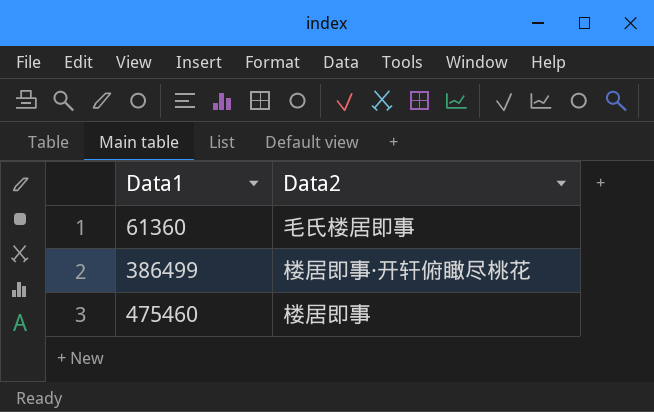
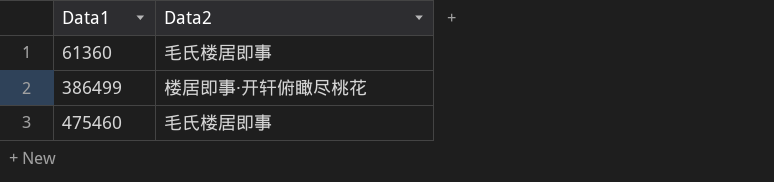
475460 | Data2: 楼居即事 -> 毛氏楼居即事

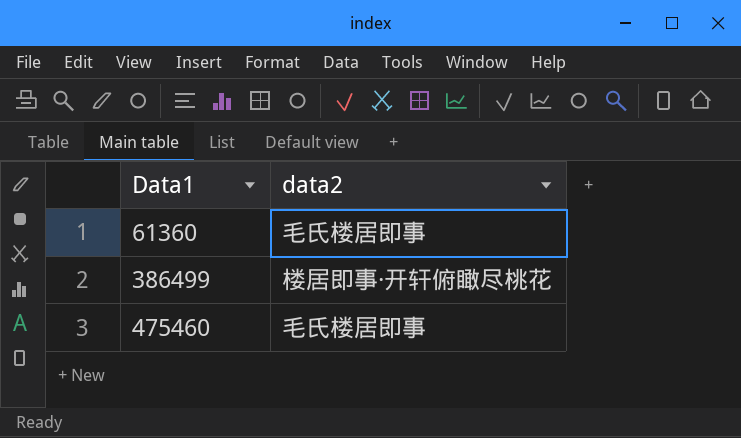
column name: Data2 -> data2

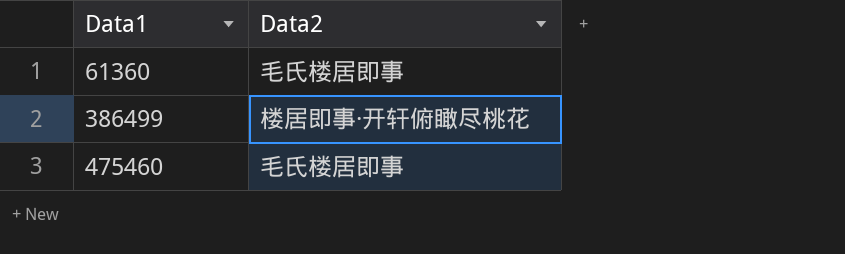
column name: data2 -> Data2

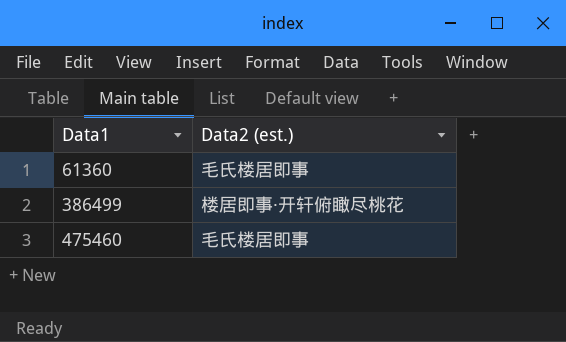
column name: Data2 -> Data2 (est.)

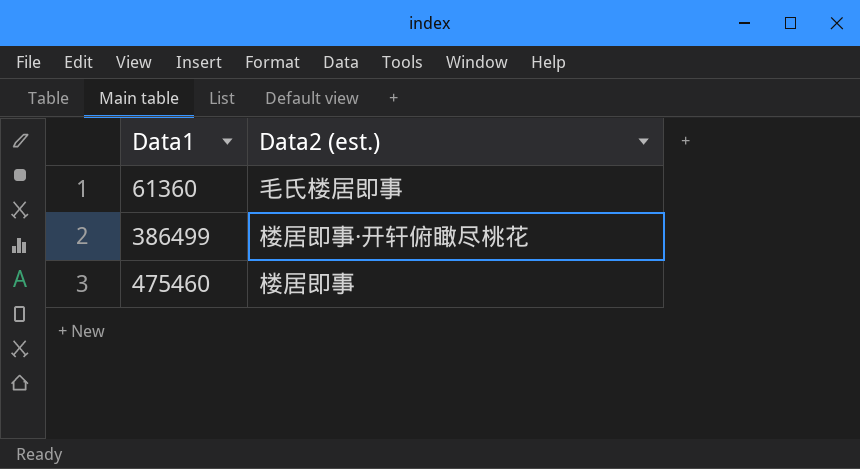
475460 | Data2 (est.): 毛氏楼居即事 -> 楼居即事

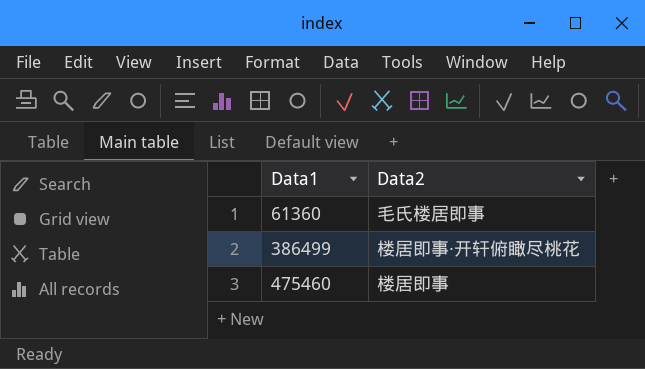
column name: Data2 (est.) -> Data2

